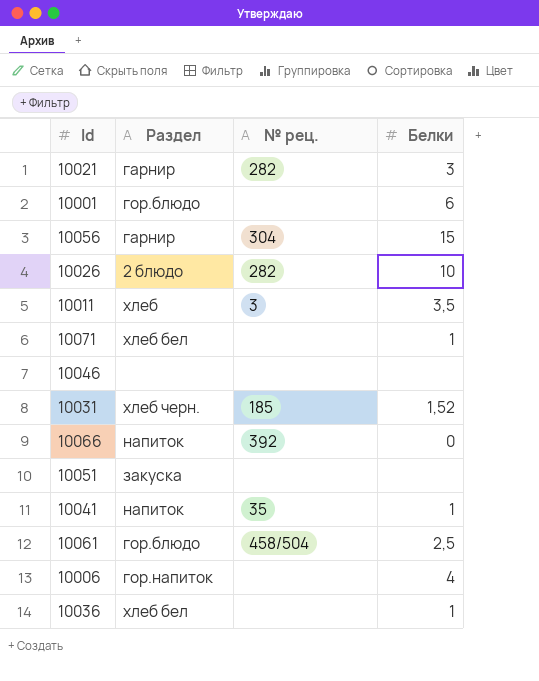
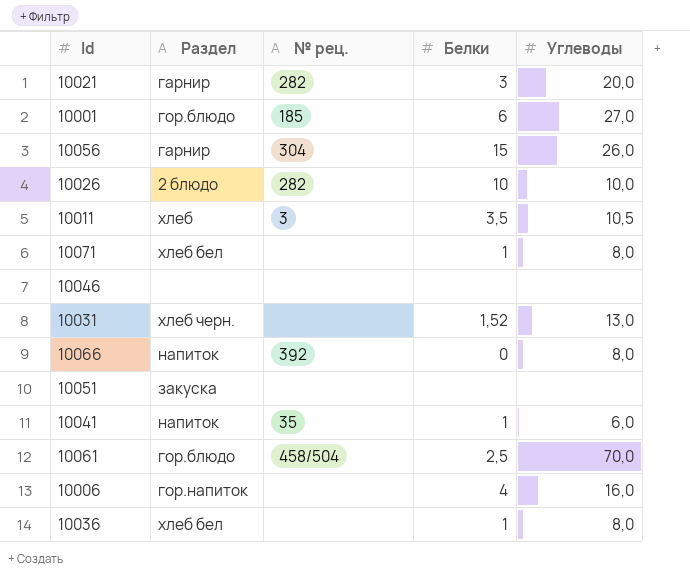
column Углеводы | position: none -> 5
10001 | № рец.: none -> 185
10031 | № рец.: 185 -> none

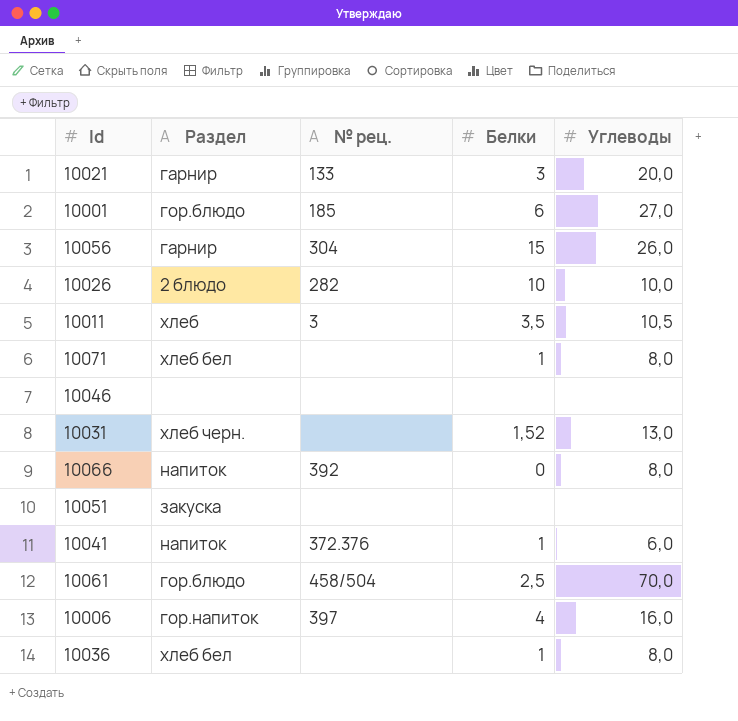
10021 | № рец.: 282 -> 133
10041 | № рец.: 35 -> 372.376
10006 | № рец.: none -> 397

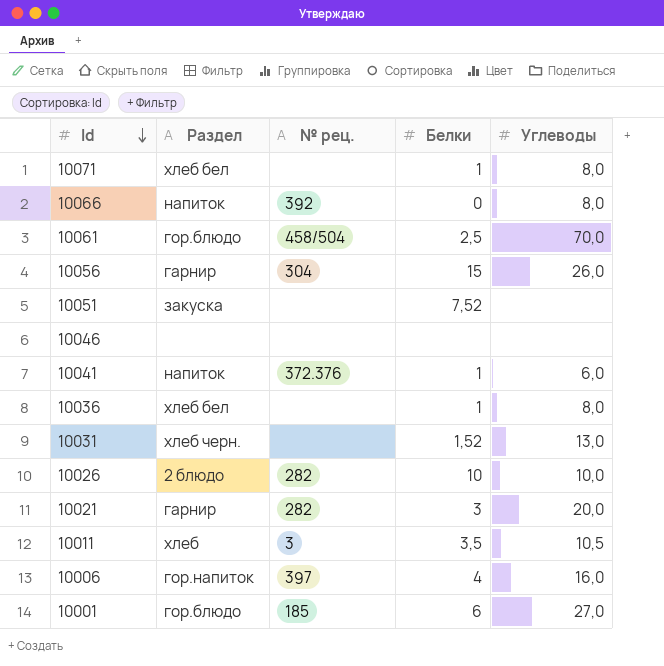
row order: none -> Id descending
10051 | Белки: none -> 7,52
10021 | № рец.: 133 -> 282

